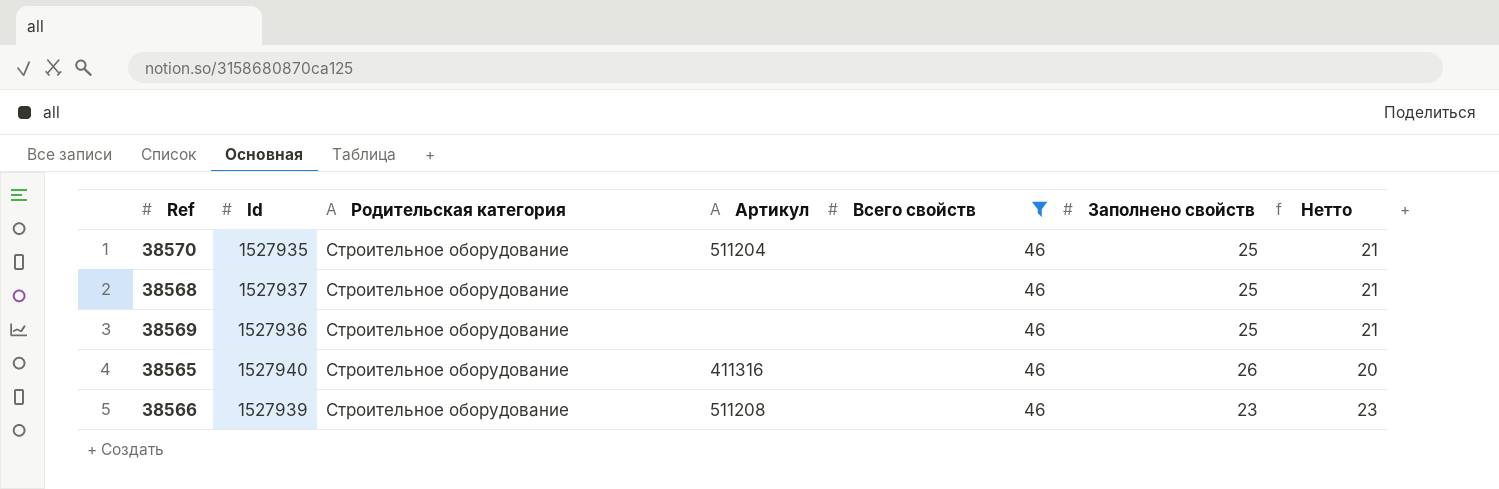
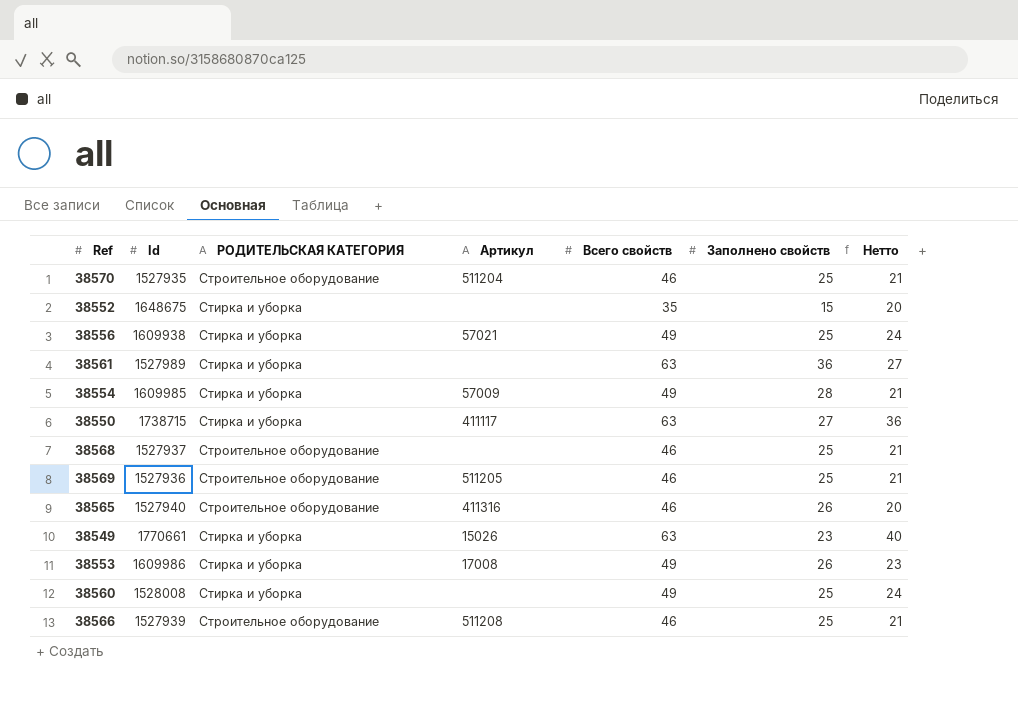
filter: Всего свойств = 46 -> none
column name: Родительская категория -> РОДИТЕЛЬСКАЯ КАТЕГОРИЯ
38569 | Артикул: none -> 511205
38566 | Заполнено свойств: 23 -> 25
38566 | Нетто: 23 -> 21

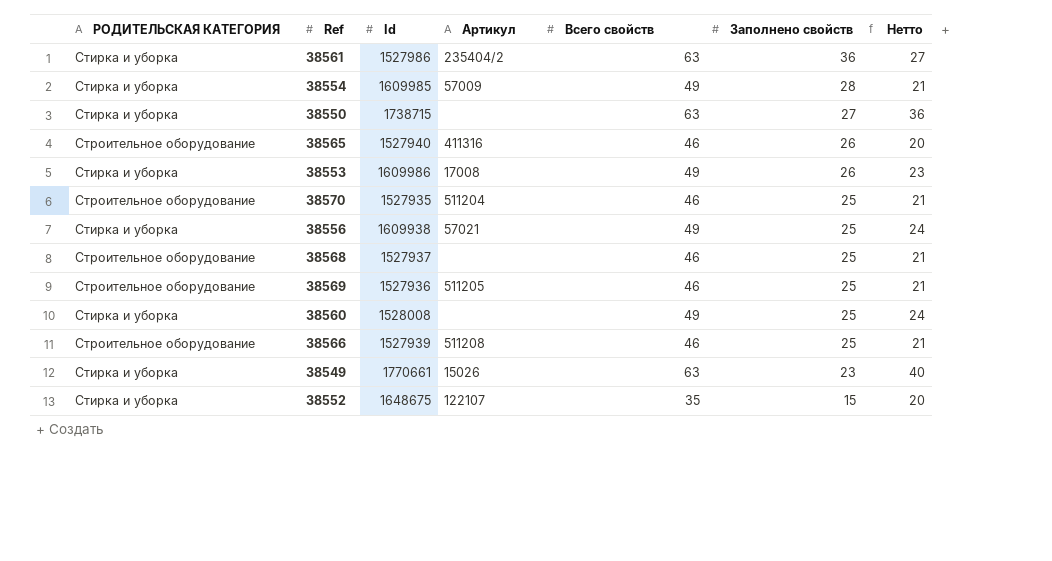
row order: none -> Заполнено свойств descending
column РОДИТЕЛЬСКАЯ КАТЕГОРИЯ | position: 3 -> 1
38561 | Id: 1527989 -> 1527986
38561 | Артикул: none -> 235404/2
38550 | Артикул: 411117 -> none
38552 | Артикул: none -> 122107

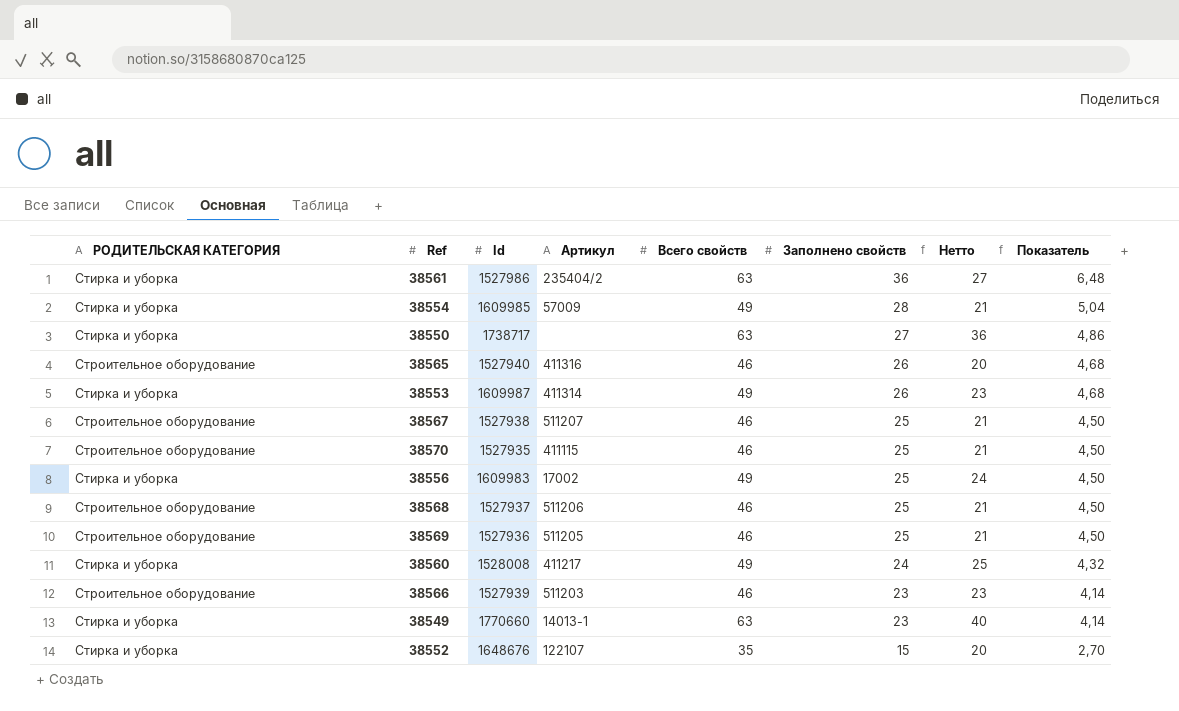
column Показатель | formula: none -> [Заполнено свойств] * 0,18
38550 | Id: 1738715 -> 1738717
38553 | Id: 1609986 -> 1609987
38553 | Артикул: 17008 -> 411314
row 38567: none -> Строительное оборудование | 1527938 | 511207 | 46 | 25 | 21 | 4,50
38570 | Артикул: 511204 -> 411115
38556 | Id: 1609938 -> 1609983
38556 | Артикул: 57021 -> 17002
38568 | Артикул: none -> 511206
38560 | Артикул: none -> 411217
38560 | Заполнено свойств: 25 -> 24
38560 | Нетто: 24 -> 25
38566 | Артикул: 511208 -> 511203
38566 | Заполнено свойств: 25 -> 23
38566 | Нетто: 21 -> 23
38549 | Id: 1770661 -> 1770660
38549 | Артикул: 15026 -> 14013-1
38552 | Id: 1648675 -> 1648676

